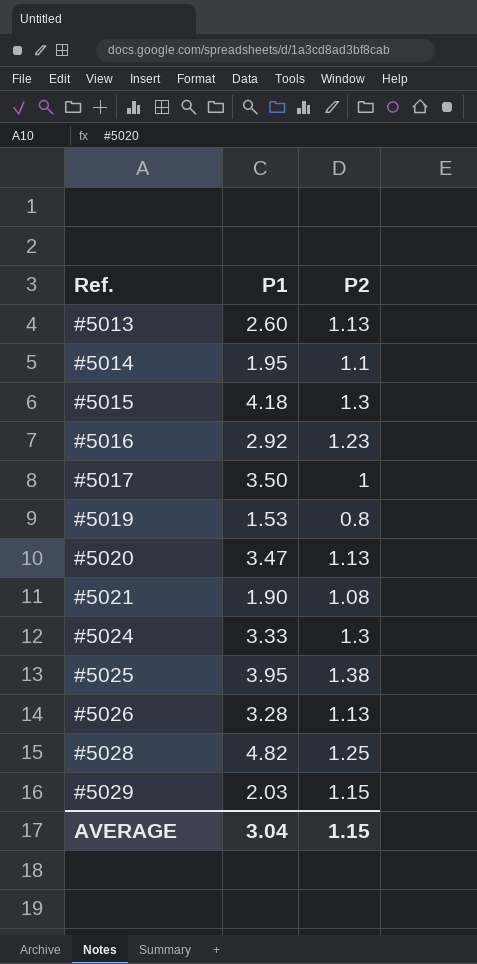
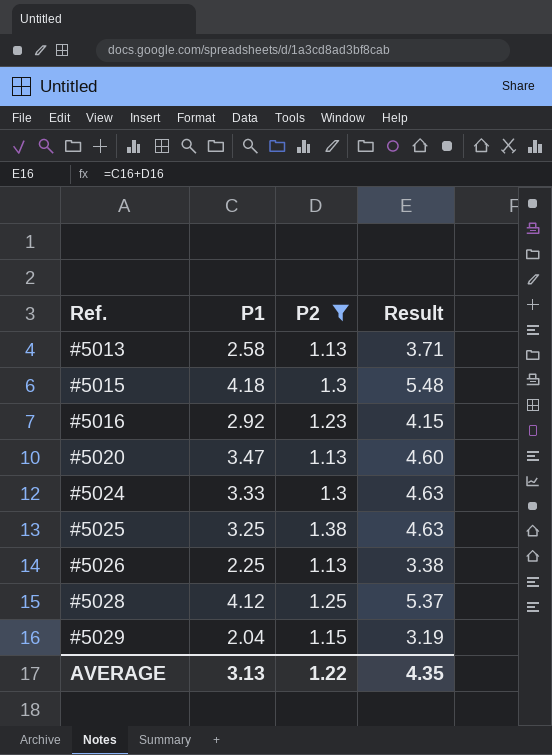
filter: none -> P2 >= 1.13
column Result | formula: none -> [P1] + [P2]
#5013 | P1: 2.60 -> 2.58
#5025 | P1: 3.95 -> 3.25
#5026 | P1: 3.28 -> 2.25
#5028 | P1: 4.82 -> 4.12
#5029 | P1: 2.03 -> 2.04
AVERAGE | P1: 3.04 -> 3.13
AVERAGE | P2: 1.15 -> 1.22

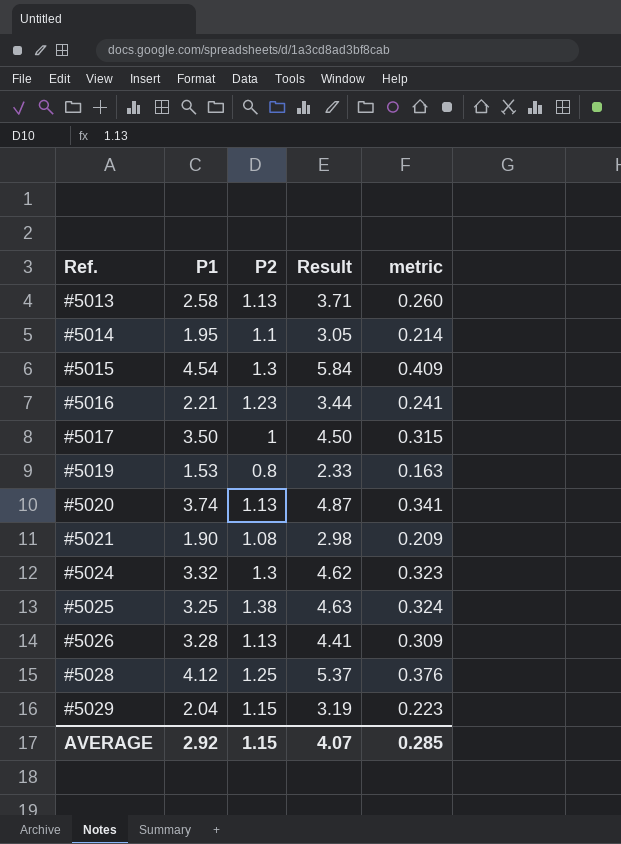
filter: P2 >= 1.13 -> none
column metric | formula: none -> [Result] * 0.07
#5015 | P1: 4.18 -> 4.54
#5015 | Result: 5.48 -> 5.84
#5016 | P1: 2.92 -> 2.21
#5016 | Result: 4.15 -> 3.44
#5020 | P1: 3.47 -> 3.74
#5020 | Result: 4.60 -> 4.87
#5024 | P1: 3.33 -> 3.32
#5024 | Result: 4.63 -> 4.62
#5026 | P1: 2.25 -> 3.28
#5026 | Result: 3.38 -> 4.41
AVERAGE | P1: 3.13 -> 2.92
AVERAGE | P2: 1.22 -> 1.15
AVERAGE | Result: 4.35 -> 4.07

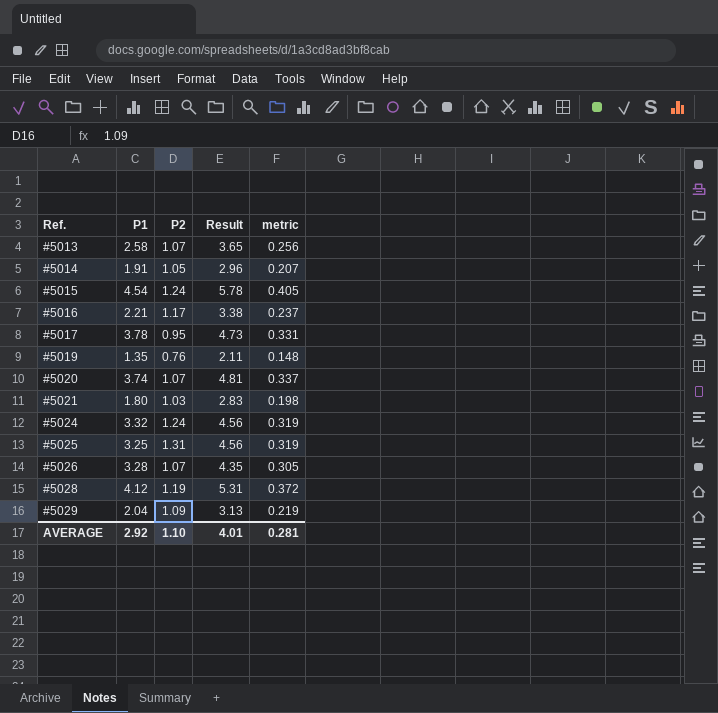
#5013 | P2: 1.13 -> 1.07
#5013 | Result: 3.71 -> 3.65
#5013 | metric: 0.260 -> 0.256
#5014 | P1: 1.95 -> 1.91
#5014 | P2: 1.1 -> 1.05
#5014 | Result: 3.05 -> 2.96
#5014 | metric: 0.214 -> 0.207
#5015 | P2: 1.3 -> 1.24
#5015 | Result: 5.84 -> 5.78
#5015 | metric: 0.409 -> 0.405
#5016 | P2: 1.23 -> 1.17
#5016 | Result: 3.44 -> 3.38
#5016 | metric: 0.241 -> 0.237
#5017 | P1: 3.50 -> 3.78
#5017 | P2: 1 -> 0.95
#5017 | Result: 4.50 -> 4.73
#5017 | metric: 0.315 -> 0.331
#5019 | P1: 1.53 -> 1.35
#5019 | P2: 0.8 -> 0.76
#5019 | Result: 2.33 -> 2.11
#5019 | metric: 0.163 -> 0.148
#5020 | P2: 1.13 -> 1.07
#5020 | Result: 4.87 -> 4.81
#5020 | metric: 0.341 -> 0.337
#5021 | P1: 1.90 -> 1.80
#5021 | P2: 1.08 -> 1.03
#5021 | Result: 2.98 -> 2.83
#5021 | metric: 0.209 -> 0.198
#5024 | P2: 1.3 -> 1.24
#5024 | Result: 4.62 -> 4.56
#5024 | metric: 0.323 -> 0.319
#5025 | P2: 1.38 -> 1.31
#5025 | Result: 4.63 -> 4.56
#5025 | metric: 0.324 -> 0.319
#5026 | P2: 1.13 -> 1.07
#5026 | Result: 4.41 -> 4.35
#5026 | metric: 0.309 -> 0.305
#5028 | P2: 1.25 -> 1.19
#5028 | Result: 5.37 -> 5.31
#5028 | metric: 0.376 -> 0.372
#5029 | P2: 1.15 -> 1.09
#5029 | Result: 3.19 -> 3.13
#5029 | metric: 0.223 -> 0.219
AVERAGE | P2: 1.15 -> 1.10
AVERAGE | Result: 4.07 -> 4.01
AVERAGE | metric: 0.285 -> 0.281

